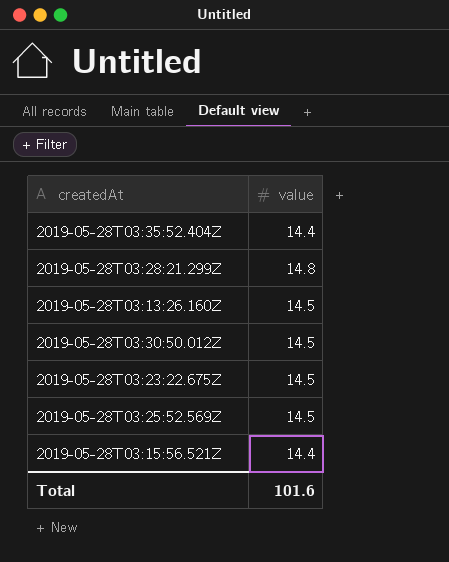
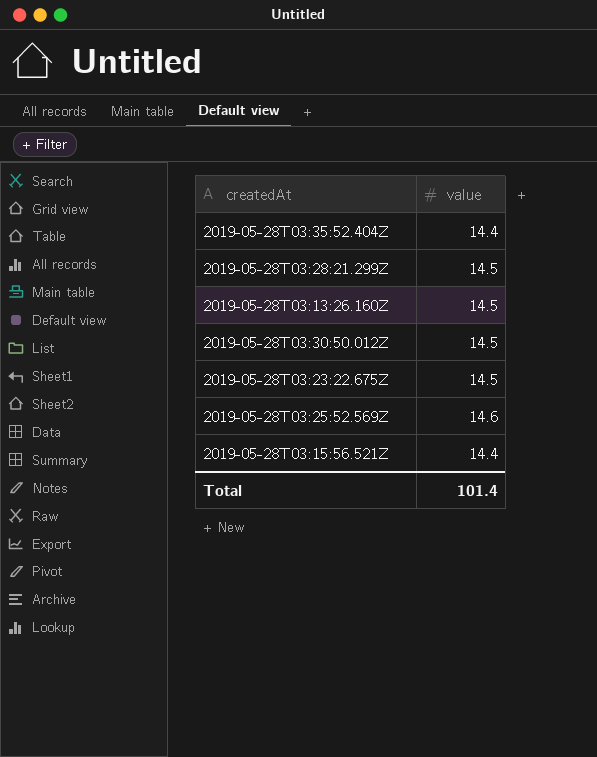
2019-05-28T03:28:21.299Z | value: 14.8 -> 14.5
2019-05-28T03:25:52.569Z | value: 14.5 -> 14.6
Total | value: 101.6 -> 101.4

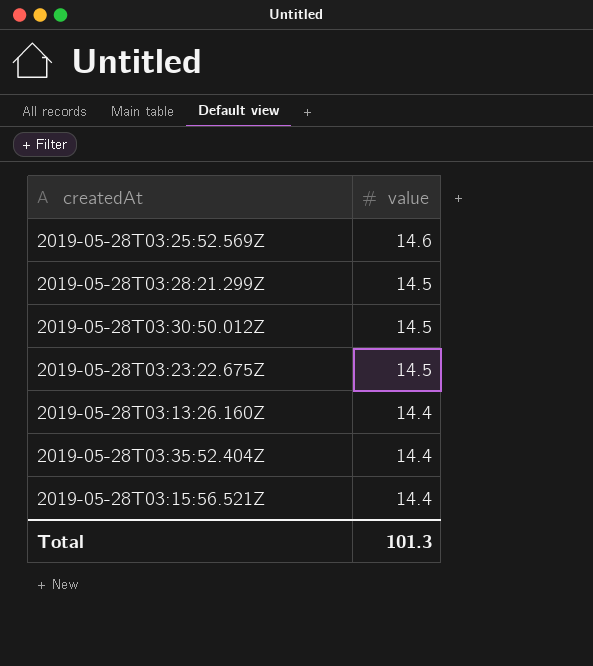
row order: none -> value descending
2019-05-28T03:13:26.160Z | value: 14.5 -> 14.4
Total | value: 101.4 -> 101.3

